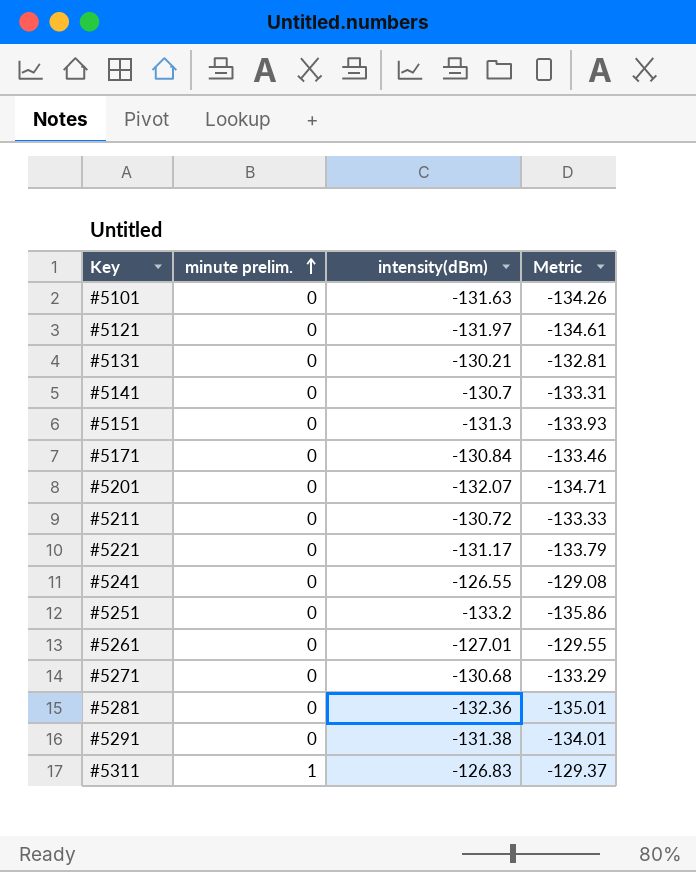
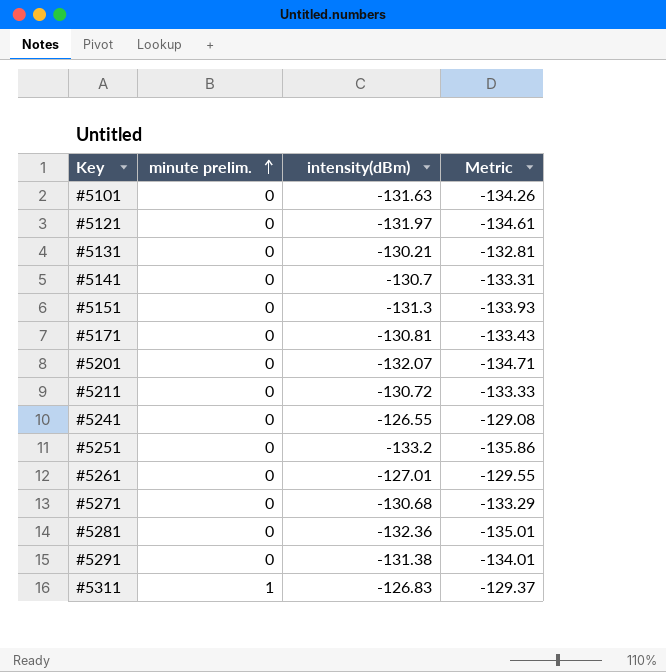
row #5221: 0 | -131.17 | -133.79 -> none
#5171 | intensity(dBm): -130.84 -> -130.81
#5171 | Metric: -133.46 -> -133.43

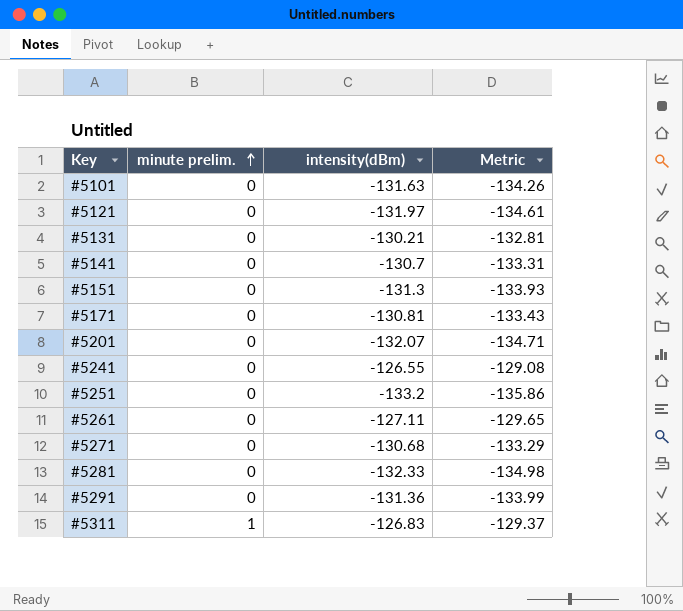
row #5211: 0 | -130.72 | -133.33 -> none
#5261 | intensity(dBm): -127.01 -> -127.11
#5261 | Metric: -129.55 -> -129.65
#5281 | intensity(dBm): -132.36 -> -132.33
#5281 | Metric: -135.01 -> -134.98
#5291 | intensity(dBm): -131.38 -> -131.36
#5291 | Metric: -134.01 -> -133.99

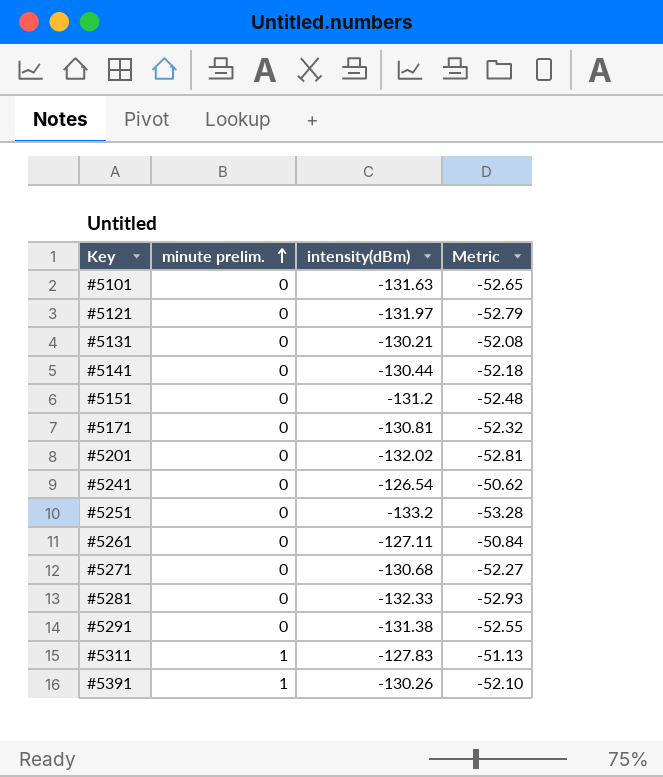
column Metric | formula: [intensity(dBm)] * 1.02 -> [intensity(dBm)] * 0.4
#5141 | intensity(dBm): -130.7 -> -130.44
#5151 | intensity(dBm): -131.3 -> -131.2
#5201 | intensity(dBm): -132.07 -> -132.02
#5241 | intensity(dBm): -126.55 -> -126.54
#5291 | intensity(dBm): -131.36 -> -131.38
#5311 | intensity(dBm): -126.83 -> -127.83
row #5391: none -> 1 | -130.26 | -52.10

